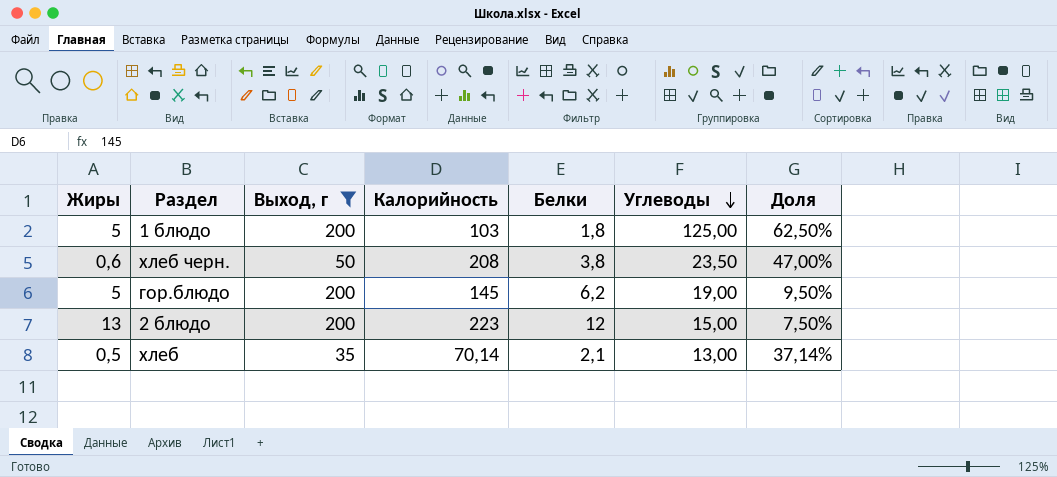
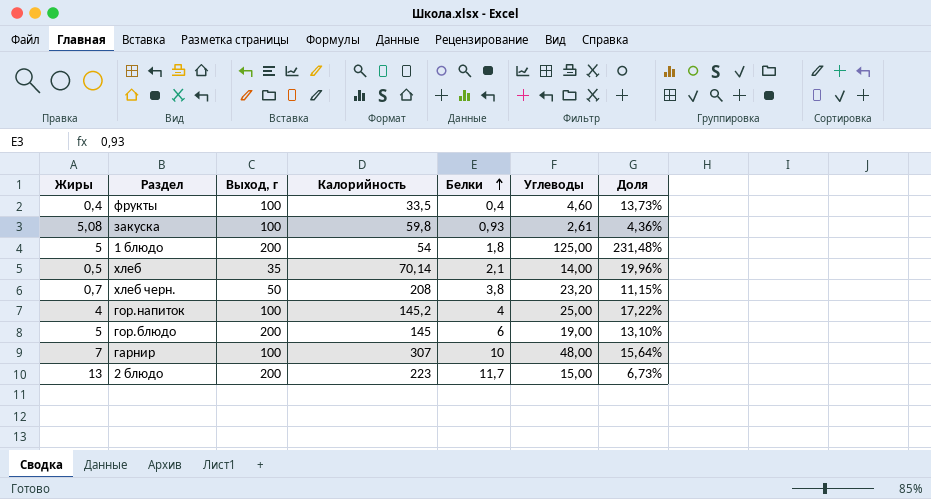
filter: Выход, г != 100 -> none
row order: Углеводы descending -> Белки ascending
column Доля | formula: [Углеводы] / [Выход, г] -> [Углеводы] / [Калорийность]
1 блюдо | Калорийность: 103 -> 54
хлеб | Углеводы: 13,00 -> 14,00
хлеб черн. | Жиры: 0,6 -> 0,7
хлеб черн. | Углеводы: 23,50 -> 23,20
гор.блюдо | Белки: 6,2 -> 6
2 блюдо | Белки: 12 -> 11,7

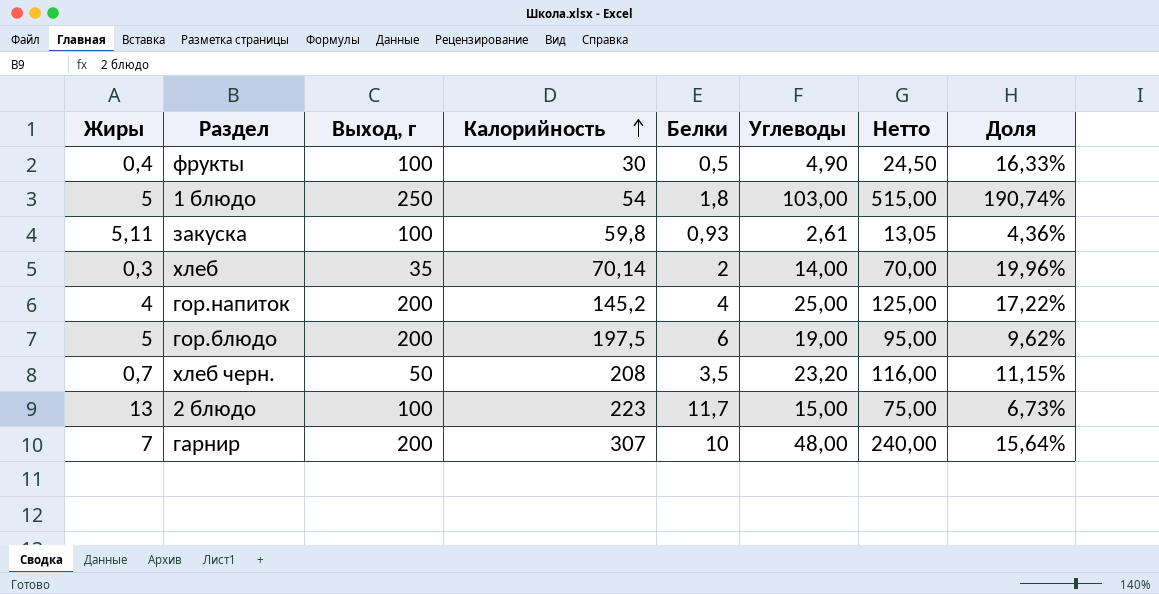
row order: Белки ascending -> Калорийность ascending
column Нетто | formula: none -> [Углеводы] * 5
фрукты | Калорийность: 33,5 -> 30
фрукты | Белки: 0,4 -> 0,5
фрукты | Углеводы: 4,60 -> 4,90
фрукты | Доля: 13,73% -> 16,33%
1 блюдо | Выход, г: 200 -> 250
1 блюдо | Углеводы: 125,00 -> 103,00
1 блюдо | Доля: 231,48% -> 190,74%
закуска | Жиры: 5,08 -> 5,11
хлеб | Жиры: 0,5 -> 0,3
хлеб | Белки: 2,1 -> 2
гор.напиток | Выход, г: 100 -> 200
гор.блюдо | Калорийность: 145 -> 197,5
гор.блюдо | Доля: 13,10% -> 9,62%
хлеб черн. | Белки: 3,8 -> 3,5
2 блюдо | Выход, г: 200 -> 100
гарнир | Выход, г: 100 -> 200

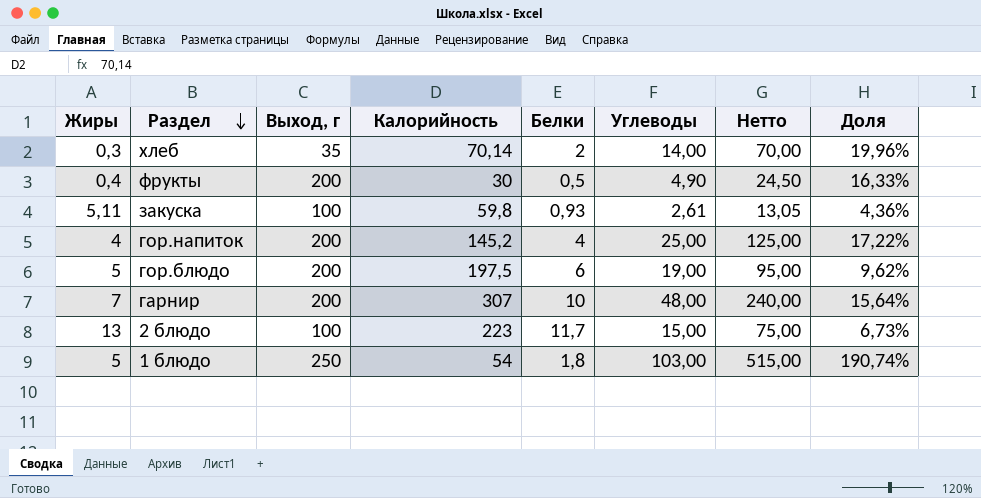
row order: Калорийность ascending -> Раздел descending
row хлеб черн.: 0,7 | 50 | 208 | 3,5 | 23,20 | 116,00 | 11,15% -> none
фрукты | Выход, г: 100 -> 200

